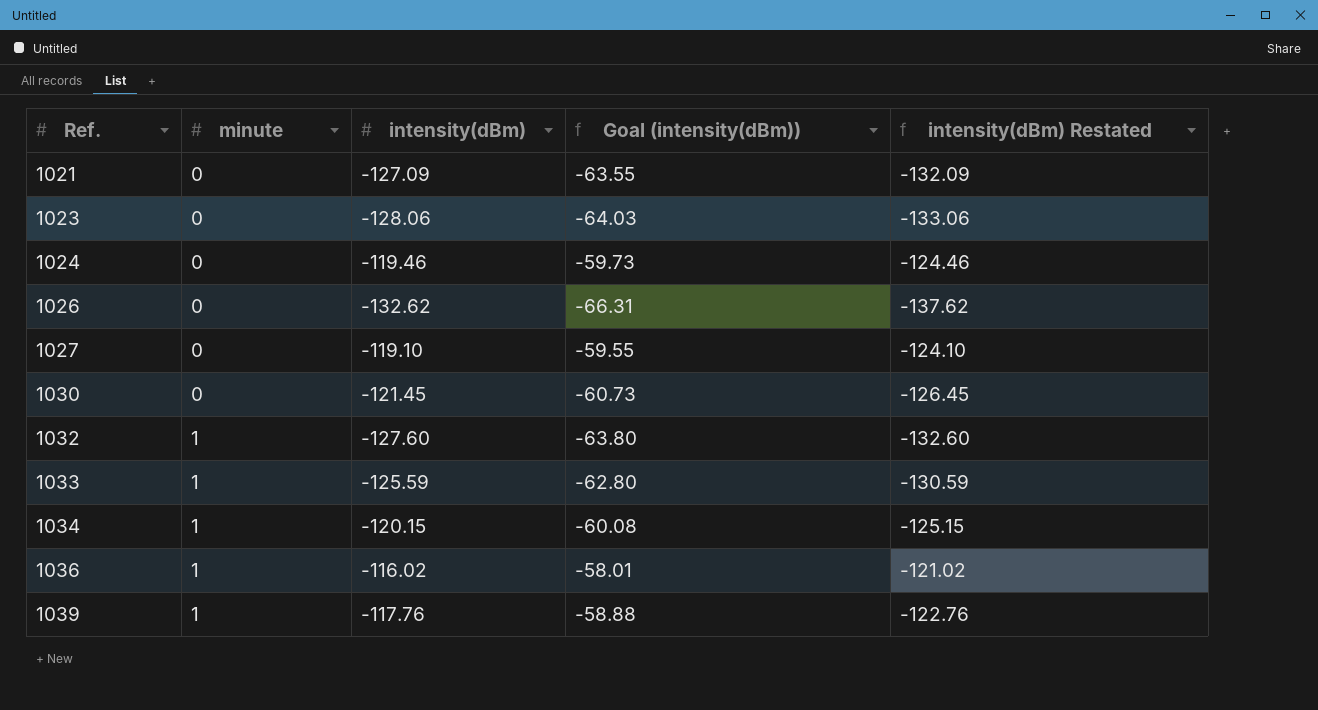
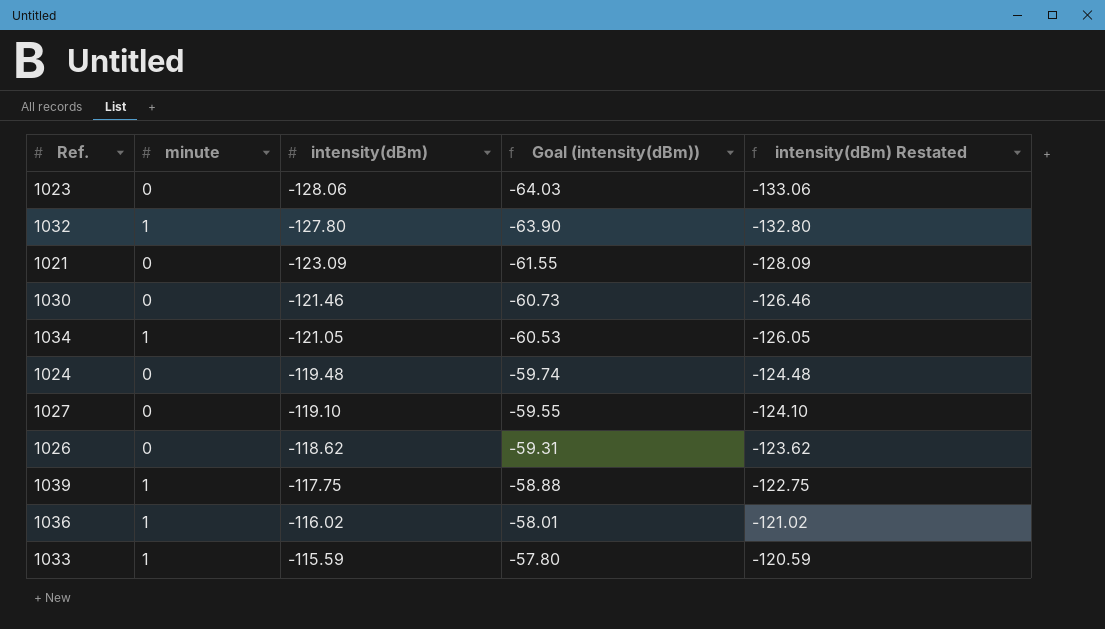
row order: Ref. ascending -> intensity(dBm) ascending
1032 | intensity(dBm): -127.60 -> -127.80
1032 | Goal (intensity(dBm)): -63.80 -> -63.90
1032 | intensity(dBm) Restated: -132.60 -> -132.80
1021 | intensity(dBm): -127.09 -> -123.09
1021 | Goal (intensity(dBm)): -63.55 -> -61.55
1021 | intensity(dBm) Restated: -132.09 -> -128.09
1030 | intensity(dBm): -121.45 -> -121.46
1030 | intensity(dBm) Restated: -126.45 -> -126.46
1034 | intensity(dBm): -120.15 -> -121.05
1034 | Goal (intensity(dBm)): -60.08 -> -60.53
1034 | intensity(dBm) Restated: -125.15 -> -126.05
1024 | intensity(dBm): -119.46 -> -119.48
1024 | Goal (intensity(dBm)): -59.73 -> -59.74
1024 | intensity(dBm) Restated: -124.46 -> -124.48
1026 | intensity(dBm): -132.62 -> -118.62
1026 | Goal (intensity(dBm)): -66.31 -> -59.31
1026 | intensity(dBm) Restated: -137.62 -> -123.62
1039 | intensity(dBm): -117.76 -> -117.75
1039 | intensity(dBm) Restated: -122.76 -> -122.75
1033 | intensity(dBm): -125.59 -> -115.59
1033 | Goal (intensity(dBm)): -62.80 -> -57.80
1033 | intensity(dBm) Restated: -130.59 -> -120.59

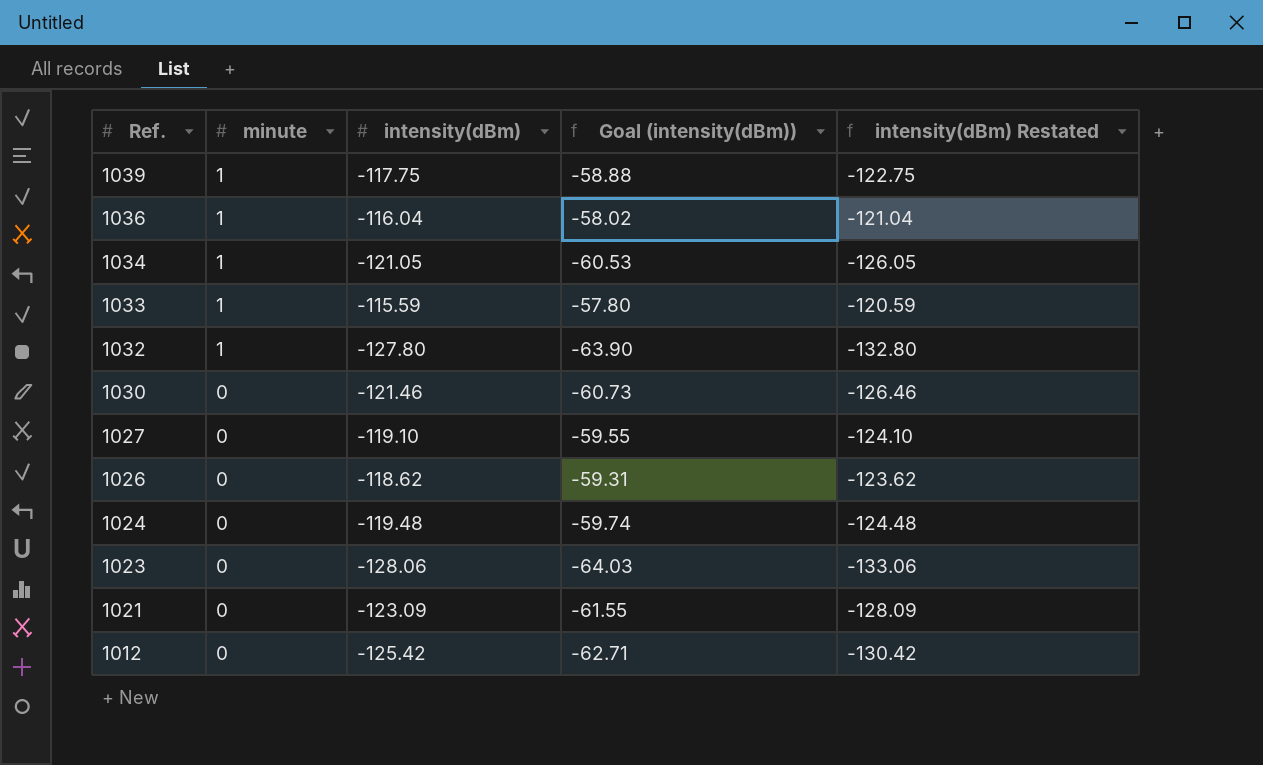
row order: intensity(dBm) ascending -> Ref. descending
1036 | intensity(dBm): -116.02 -> -116.04
1036 | Goal (intensity(dBm)): -58.01 -> -58.02
1036 | intensity(dBm) Restated: -121.02 -> -121.04
row 1012: none -> 0 | -125.42 | -62.71 | -130.42

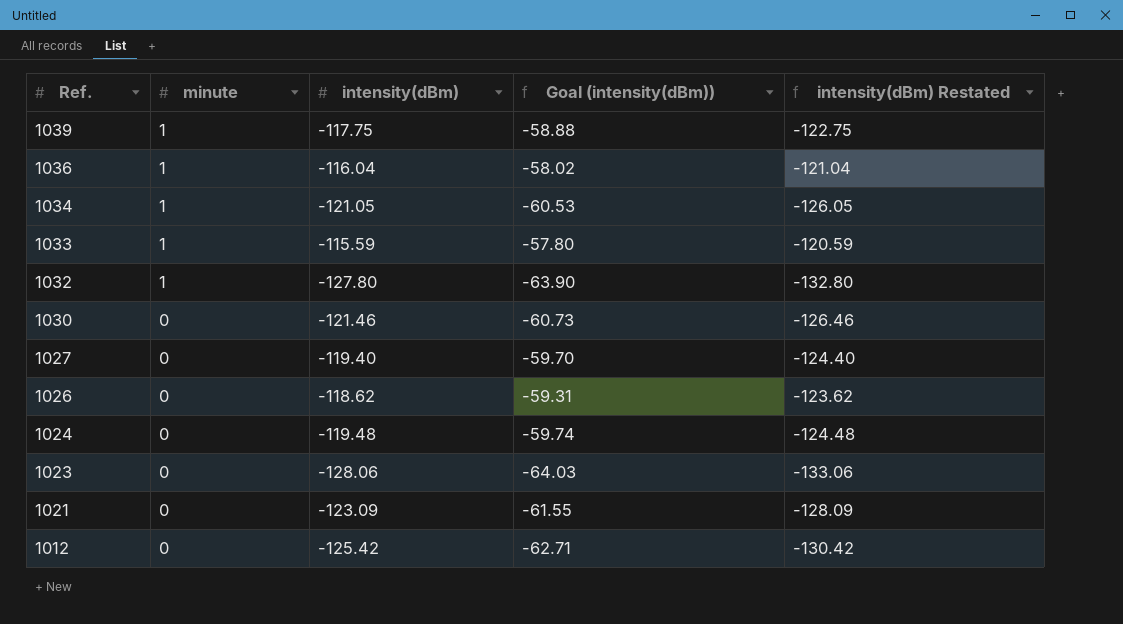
1027 | intensity(dBm): -119.10 -> -119.40
1027 | Goal (intensity(dBm)): -59.55 -> -59.70
1027 | intensity(dBm) Restated: -124.10 -> -124.40

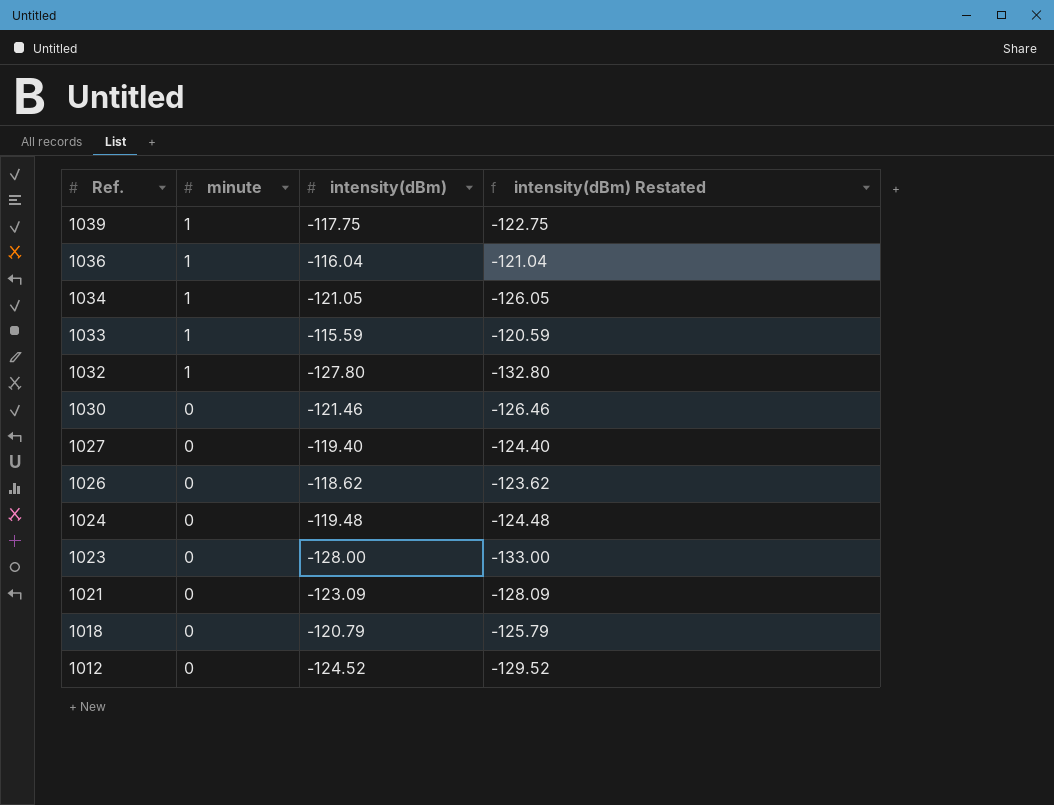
column Goal (intensity(dBm)) | formula: [intensity(dBm)] * 0.5 -> none
1023 | intensity(dBm): -128.06 -> -128.00
1023 | intensity(dBm) Restated: -133.06 -> -133.00
row 1018: none -> 0 | -120.79 | -125.79
1012 | intensity(dBm): -125.42 -> -124.52
1012 | intensity(dBm) Restated: -130.42 -> -129.52

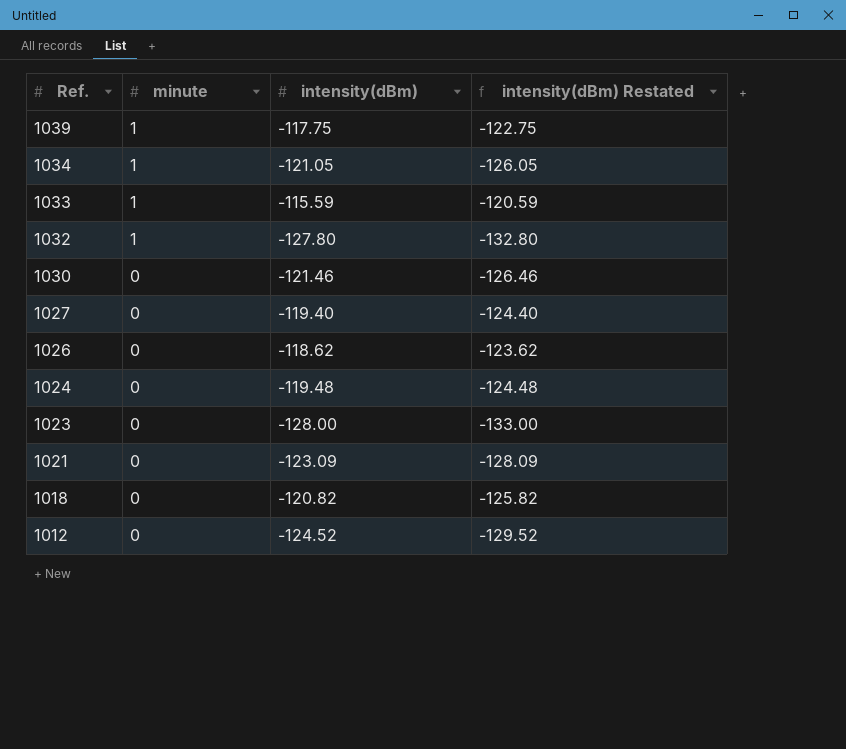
row 1036: 1 | -116.04 | -121.04 -> none
1018 | intensity(dBm): -120.79 -> -120.82
1018 | intensity(dBm) Restated: -125.79 -> -125.82

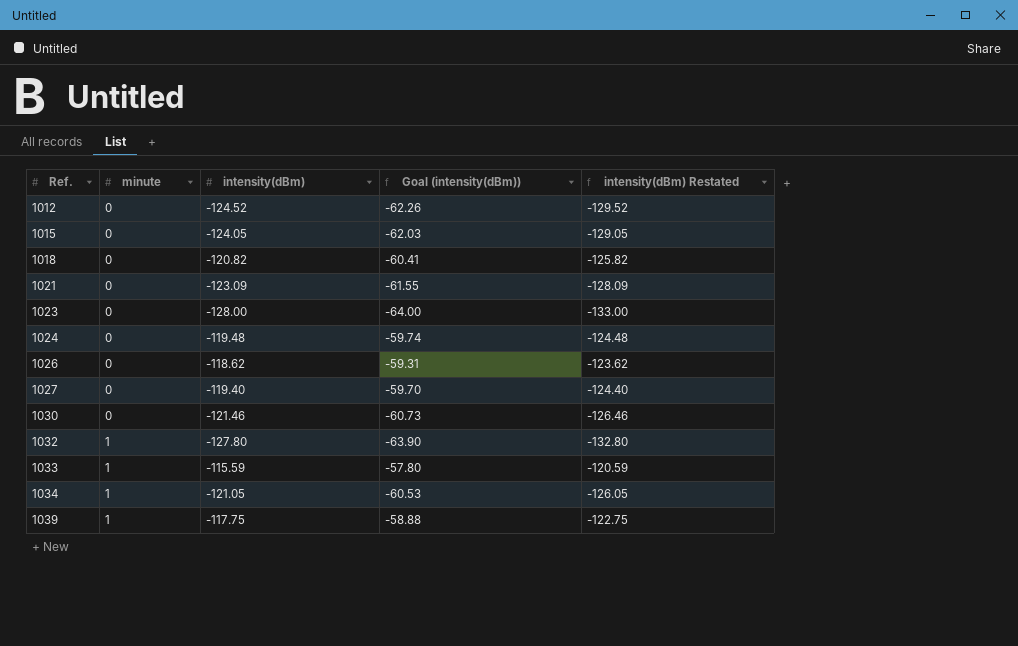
row order: Ref. descending -> Ref. ascending
column Goal (intensity(dBm)) | formula: none -> [intensity(dBm)] * 0.5
row 1015: none -> 0 | -124.05 | -62.03 | -129.05

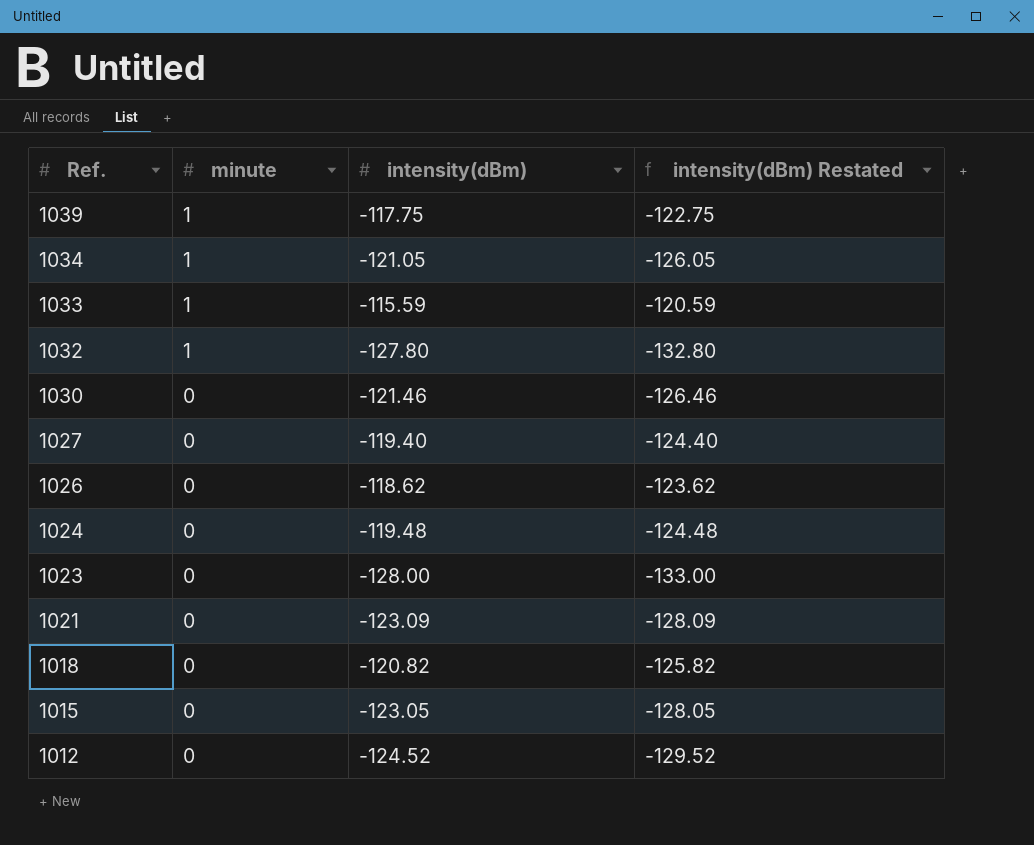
row order: Ref. ascending -> Ref. descending
column Goal (intensity(dBm)) | formula: [intensity(dBm)] * 0.5 -> none
1015 | intensity(dBm): -124.05 -> -123.05
1015 | intensity(dBm) Restated: -129.05 -> -128.05

